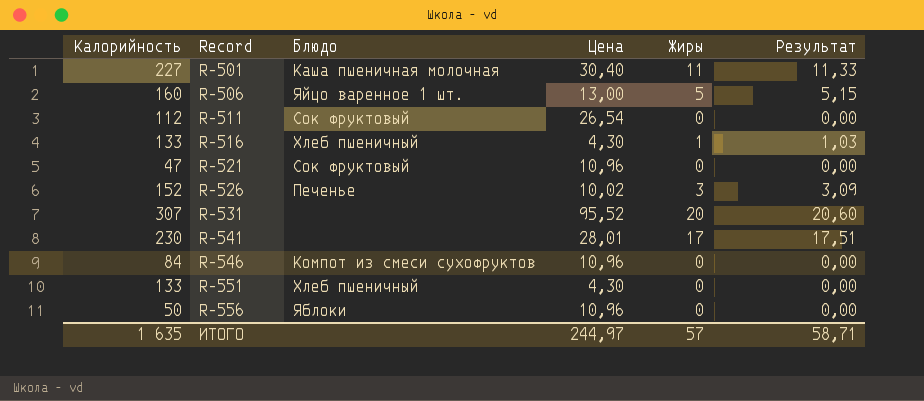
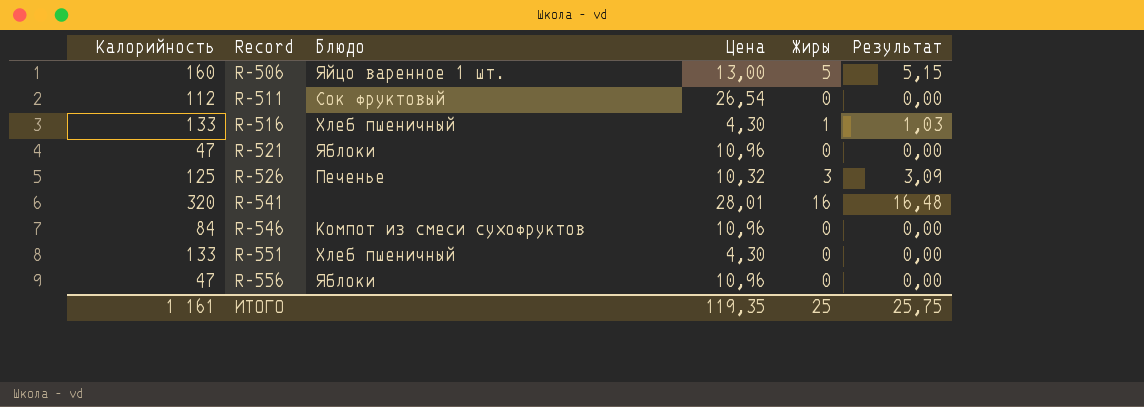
row R-501: 227 | Каша пшеничная молочная | 30,40 | 11 | 11,33 -> none
row R-531: 307 | none | 95,52 | 20 | 20,60 -> none
R-521 | Блюдо: Сок фруктовый -> Яблоки
R-526 | Калорийность: 152 -> 125
R-526 | Цена: 10,02 -> 10,32
R-541 | Калорийность: 230 -> 320
R-541 | Жиры: 17 -> 16
R-541 | Результат: 17,51 -> 16,48
R-556 | Калорийность: 50 -> 47
ИТОГО | Калорийность: 1 635 -> 1 161
ИТОГО | Цена: 244,97 -> 119,35
ИТОГО | Жиры: 57 -> 25
ИТОГО | Результат: 58,71 -> 25,75

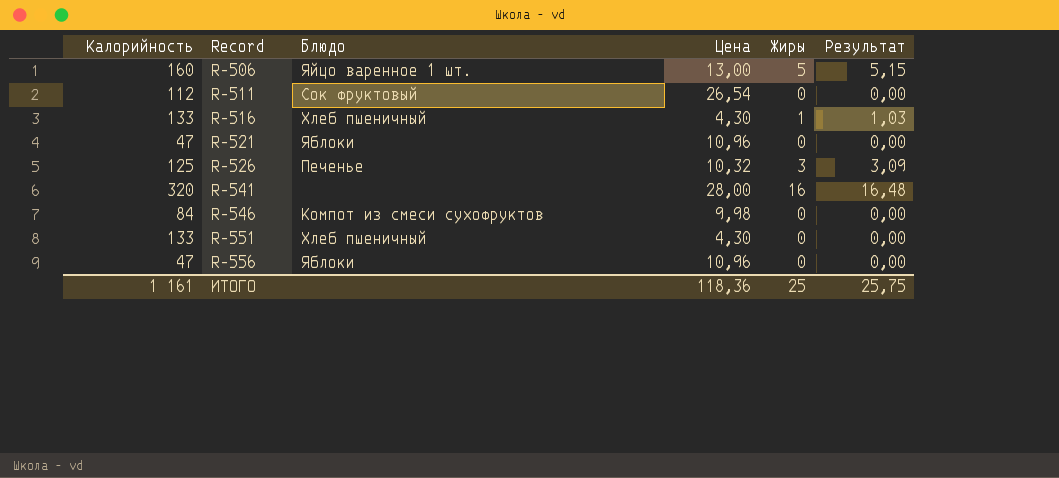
R-541 | Цена: 28,01 -> 28,00
R-546 | Цена: 10,96 -> 9,98
ИТОГО | Цена: 119,35 -> 118,36

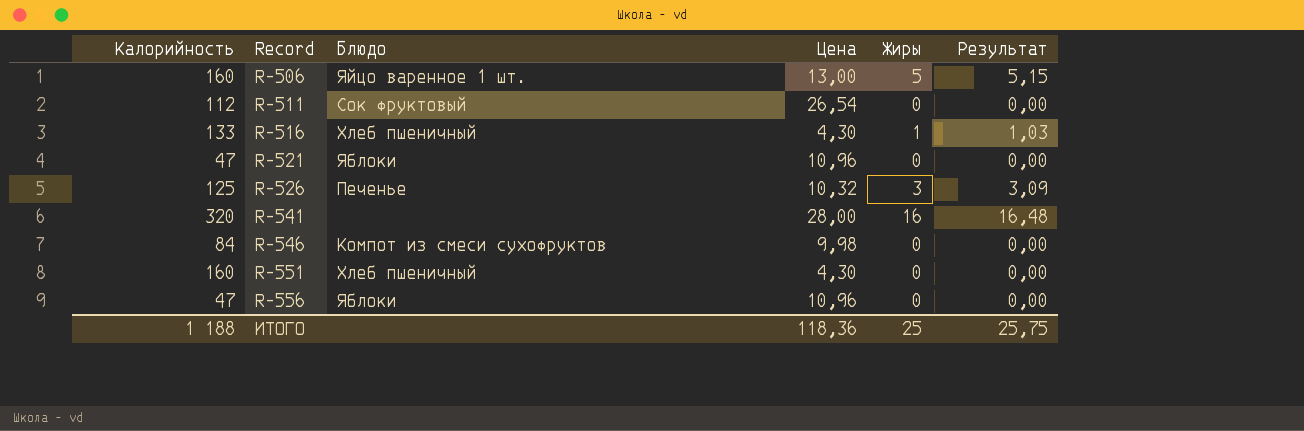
R-551 | Калорийность: 133 -> 160
ИТОГО | Калорийность: 1 161 -> 1 188

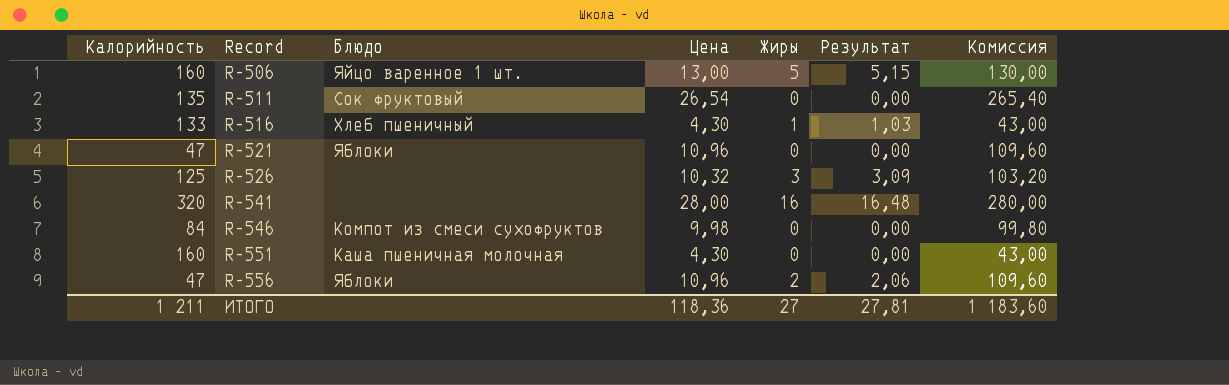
column Комиссия | formula: none -> [Цена] * 10
R-511 | Калорийность: 112 -> 135
R-526 | Блюдо: Печенье -> none
R-551 | Блюдо: Хлеб пшеничный -> Каша пшеничная молочная
R-556 | Жиры: 0 -> 2
R-556 | Результат: 0,00 -> 2,06
ИТОГО | Калорийность: 1 188 -> 1 211
ИТОГО | Жиры: 25 -> 27
ИТОГО | Результат: 25,75 -> 27,81

